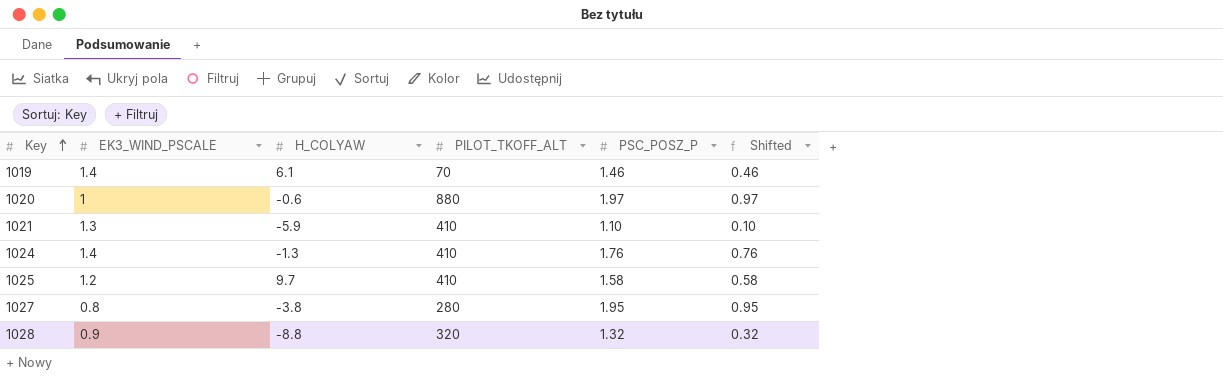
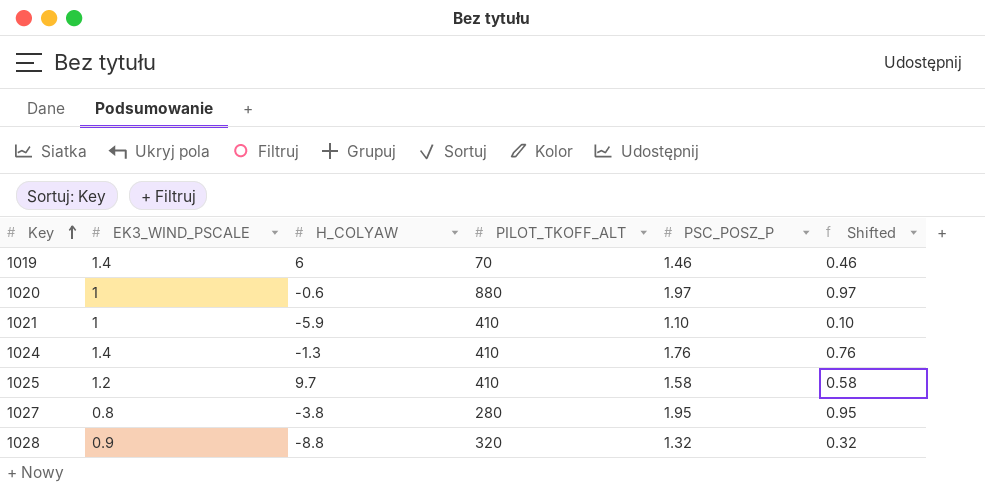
1019 | H_COLYAW: 6.1 -> 6
1021 | EK3_WIND_PSCALE: 1.3 -> 1

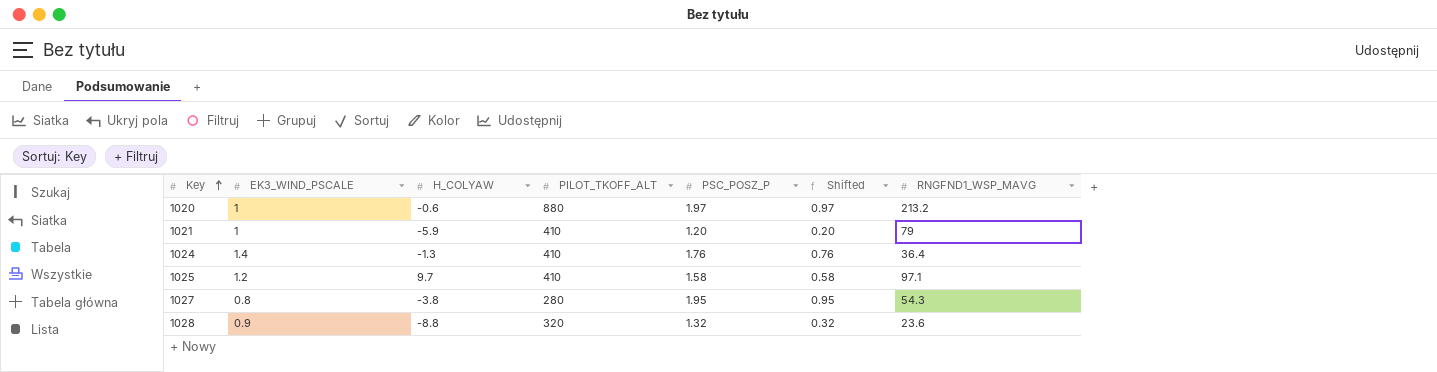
column RNGFND1_WSP_MAVG | position: none -> 7
row 1019: 1.4 | 6 | 70 | 1.46 | 0.46 -> none
1021 | PSC_POSZ_P: 1.10 -> 1.20
1021 | Shifted: 0.10 -> 0.20

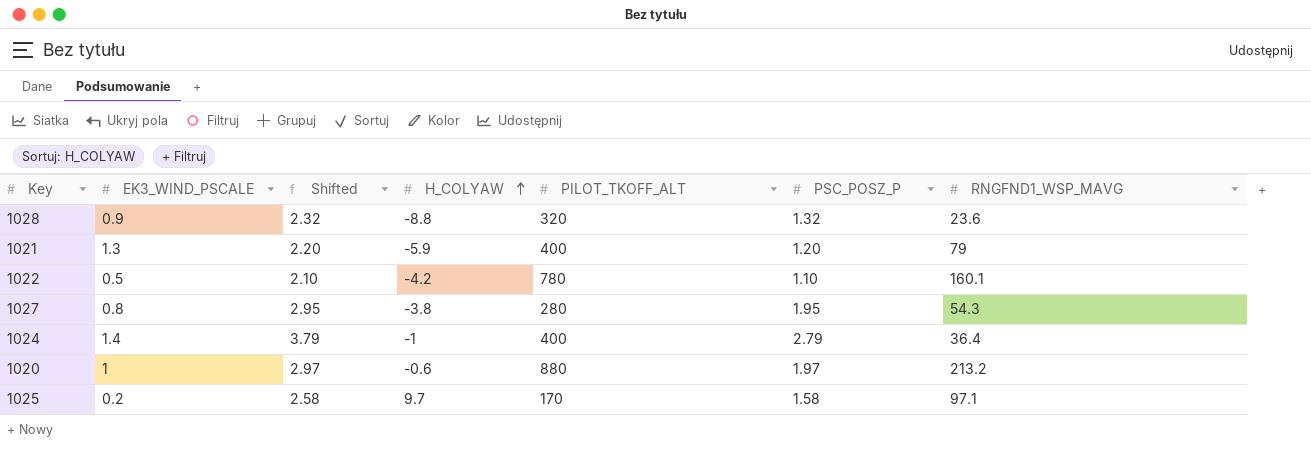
row order: Key ascending -> H_COLYAW ascending
column Shifted | formula: [PSC_POSZ_P] - 1 -> [PSC_POSZ_P] + 1
column Shifted | position: 6 -> 3
1021 | EK3_WIND_PSCALE: 1 -> 1.3
1021 | PILOT_TKOFF_ALT: 410 -> 400
row 1022: none -> 0.5 | 2.10 | -4.2 | 780 | 1.10 | 160.1
1024 | H_COLYAW: -1.3 -> -1
1024 | PILOT_TKOFF_ALT: 410 -> 400
1024 | PSC_POSZ_P: 1.76 -> 2.79
1025 | EK3_WIND_PSCALE: 1.2 -> 0.2
1025 | PILOT_TKOFF_ALT: 410 -> 170

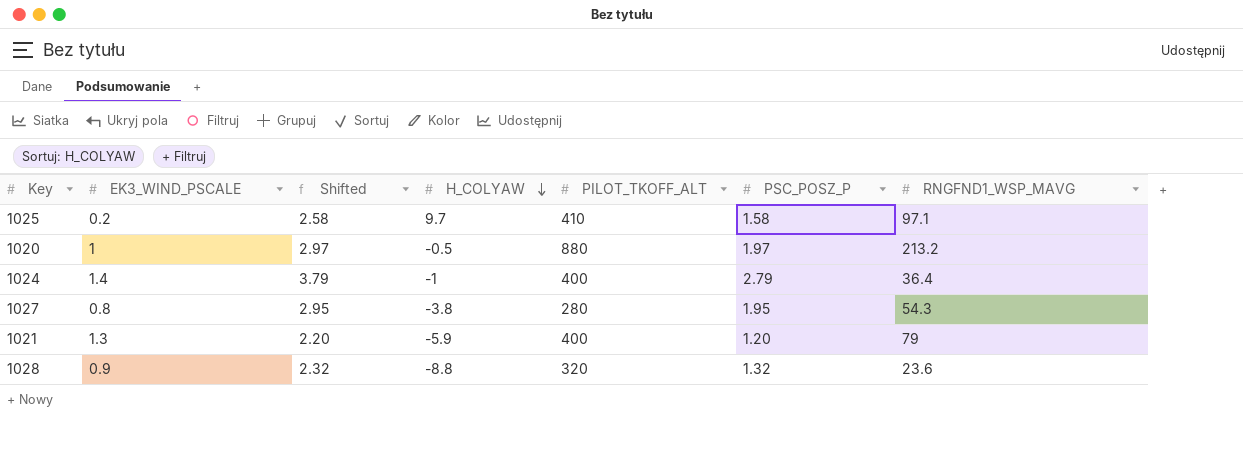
row order: H_COLYAW ascending -> H_COLYAW descending
row 1022: 0.5 | 2.10 | -4.2 | 780 | 1.10 | 160.1 -> none
1025 | PILOT_TKOFF_ALT: 170 -> 410
1020 | H_COLYAW: -0.6 -> -0.5

